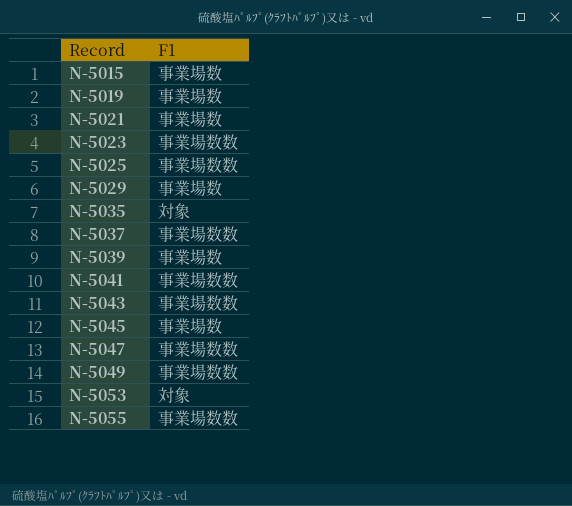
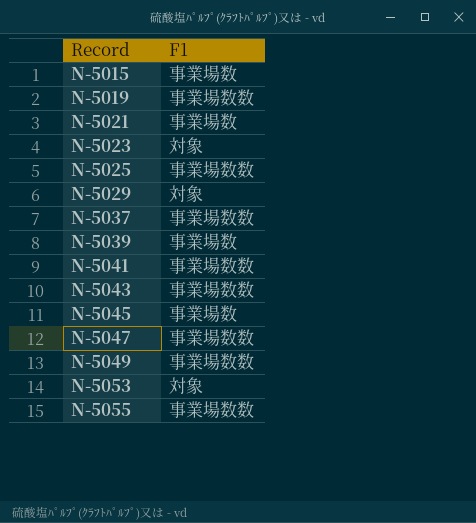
row N-5035: 対象 -> none
N-5019 | F1: 事業場数 -> 事業場数数
N-5023 | F1: 事業場数数 -> 対象
N-5029 | F1: 事業場数 -> 対象

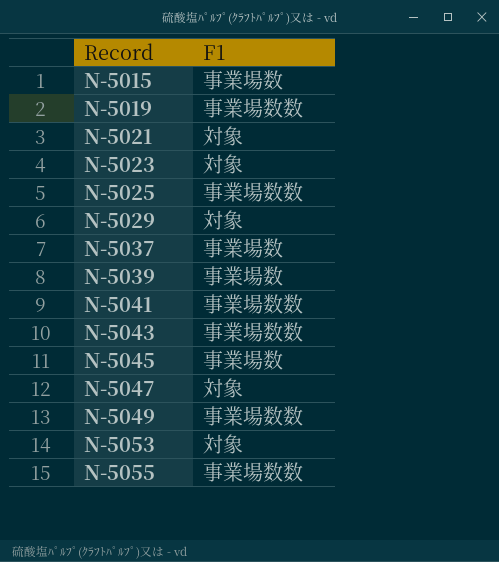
N-5021 | F1: 事業場数 -> 対象
N-5037 | F1: 事業場数数 -> 事業場数
N-5047 | F1: 事業場数数 -> 対象

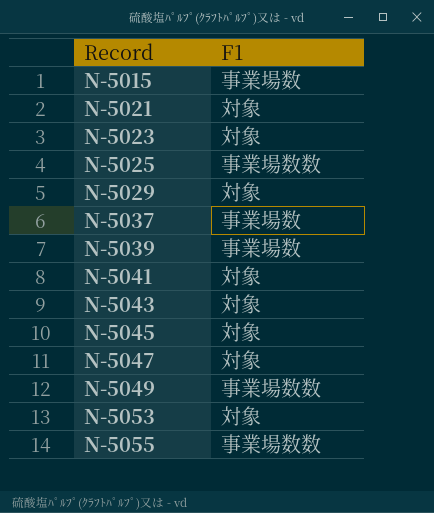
row N-5019: 事業場数数 -> none
N-5041 | F1: 事業場数数 -> 対象
N-5043 | F1: 事業場数数 -> 対象
N-5045 | F1: 事業場数 -> 対象

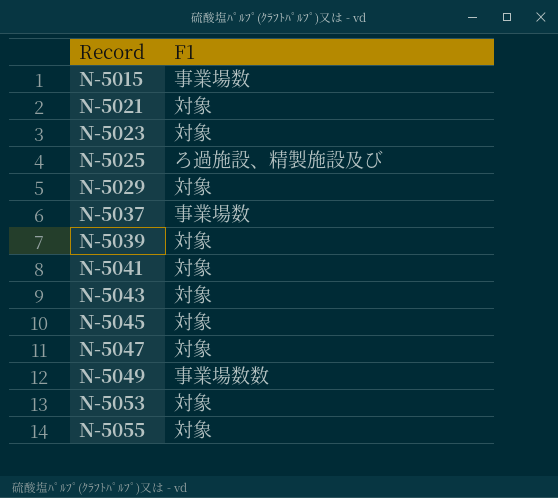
N-5025 | F1: 事業場数数 -> ろ過施設、精製施設及び
N-5039 | F1: 事業場数 -> 対象
N-5055 | F1: 事業場数数 -> 対象

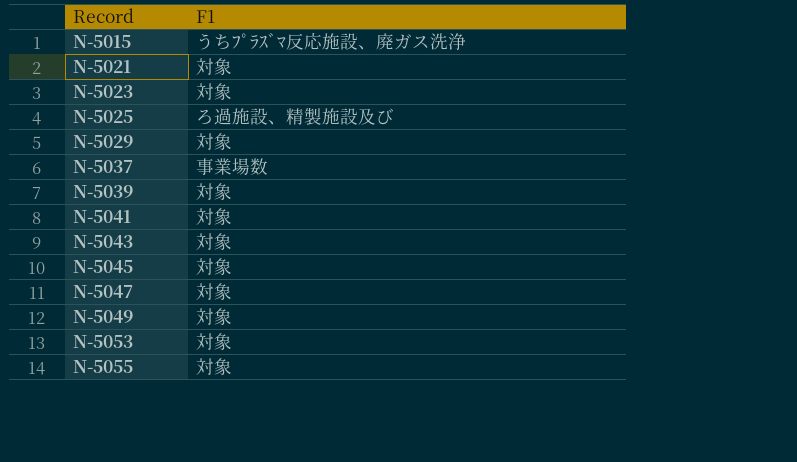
N-5015 | F1: 事業場数 -> うちﾌﾟﾗｽﾞﾏ反応施設、廃ガス洗浄
N-5049 | F1: 事業場数数 -> 対象

